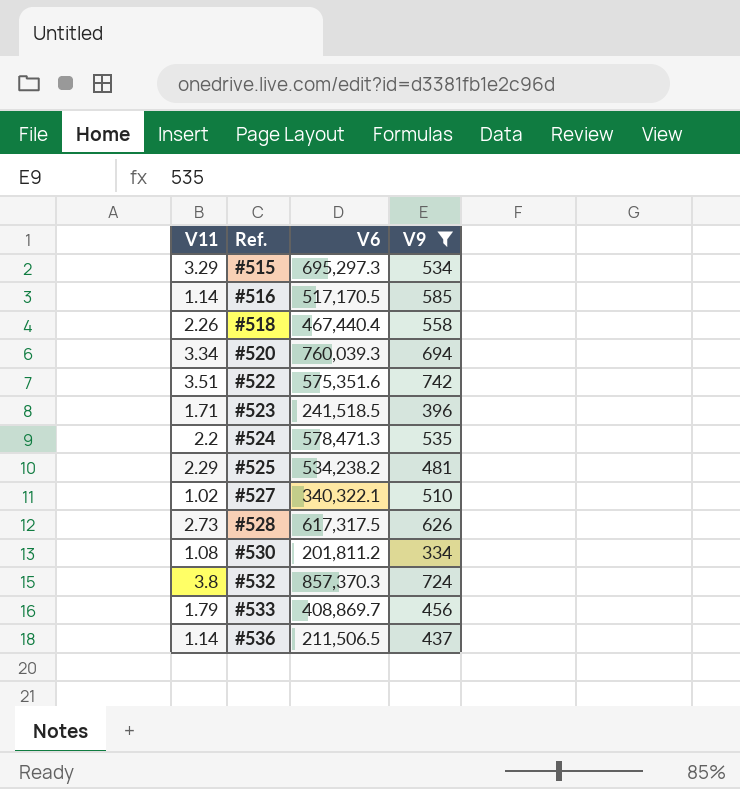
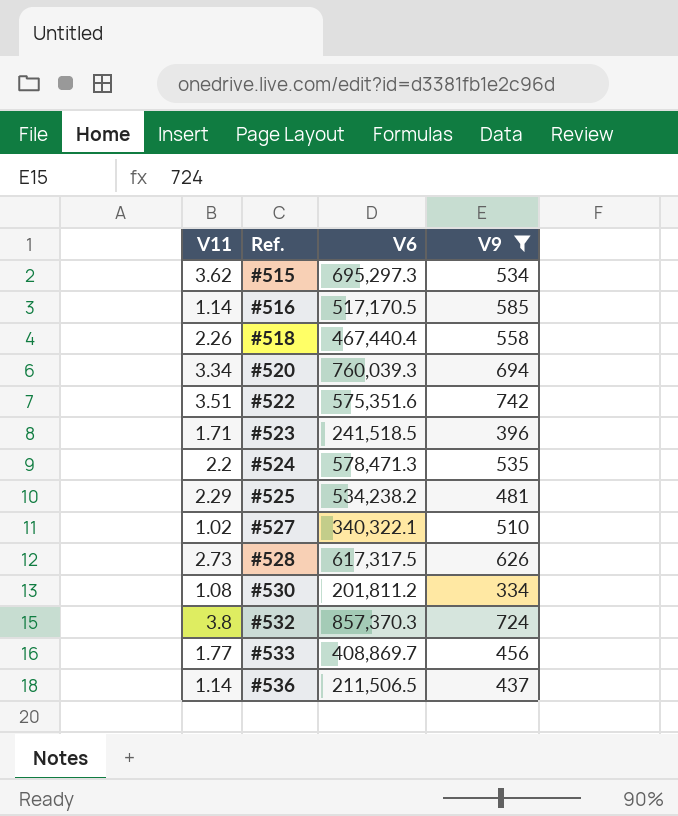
#515 | V11: 3.29 -> 3.62
#533 | V11: 1.79 -> 1.77

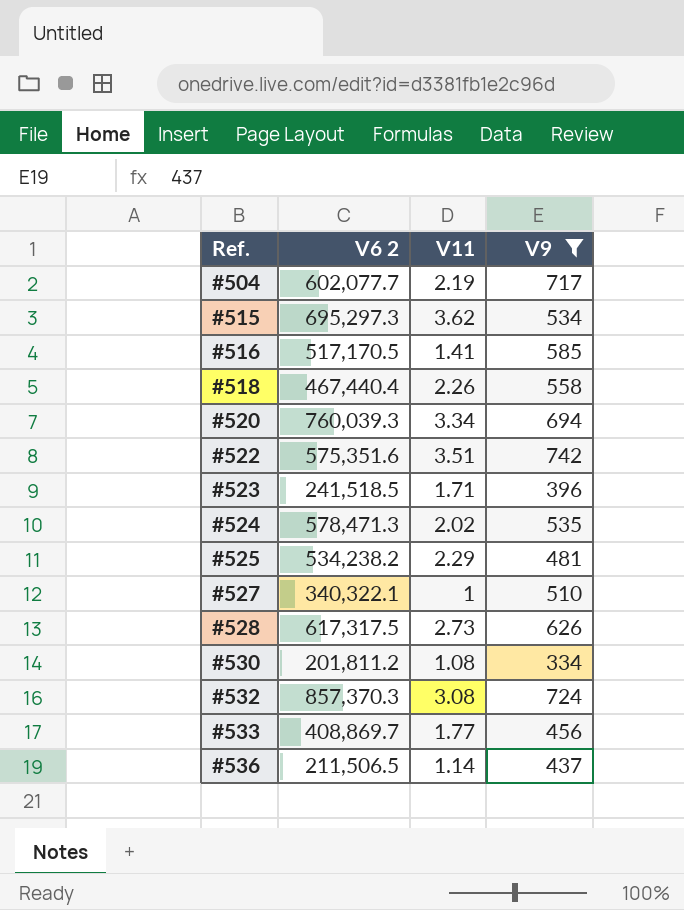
column name: V6 -> V6 2
column V11 | position: 1 -> 3
row #504: none -> 602,077.7 | 2.19 | 717
#516 | V11: 1.14 -> 1.41
#524 | V11: 2.2 -> 2.02
#527 | V11: 1.02 -> 1
#532 | V11: 3.8 -> 3.08

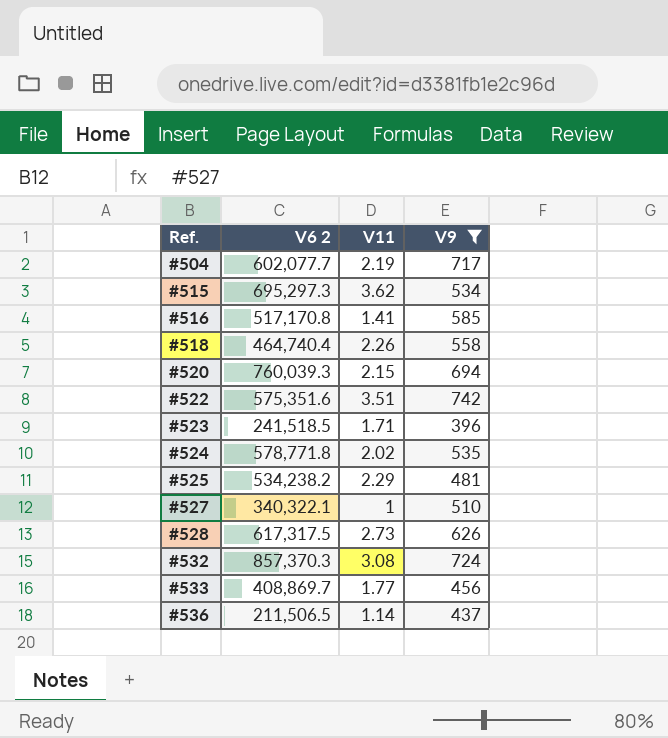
row #530: 201,811.2 | 1.08 | 334 -> none
#516 | V6 2: 517,170.5 -> 517,170.8
#518 | V6 2: 467,440.4 -> 464,740.4
#520 | V11: 3.34 -> 2.15
#524 | V6 2: 578,471.3 -> 578,771.8

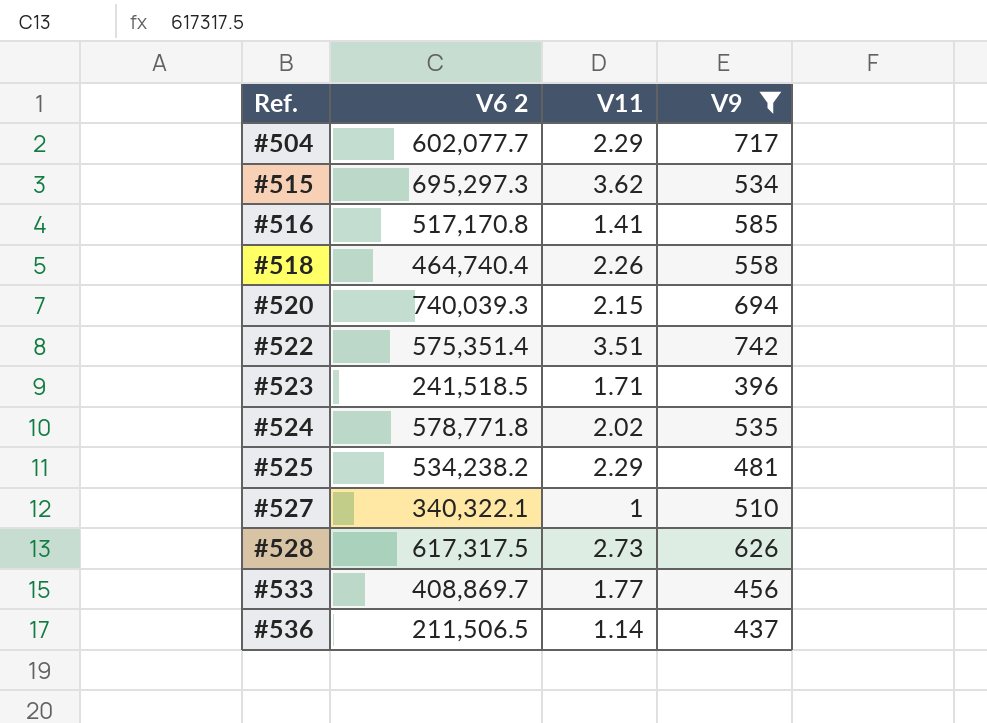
row #532: 857,370.3 | 3.08 | 724 -> none
#504 | V11: 2.19 -> 2.29
#520 | V6 2: 760,039.3 -> 740,039.3
#522 | V6 2: 575,351.6 -> 575,351.4

